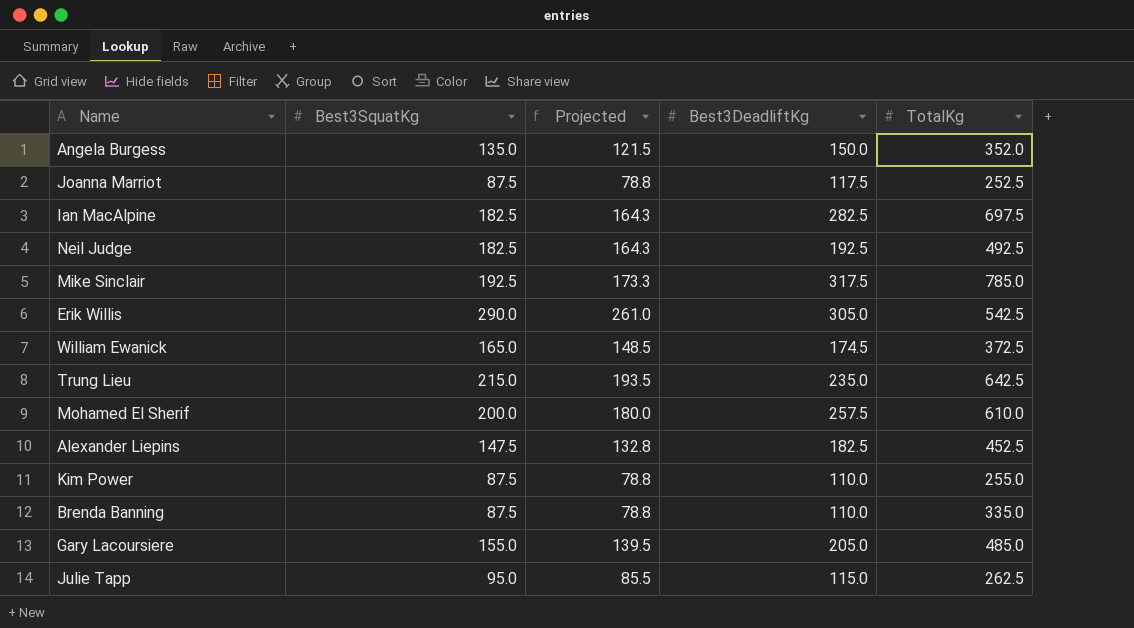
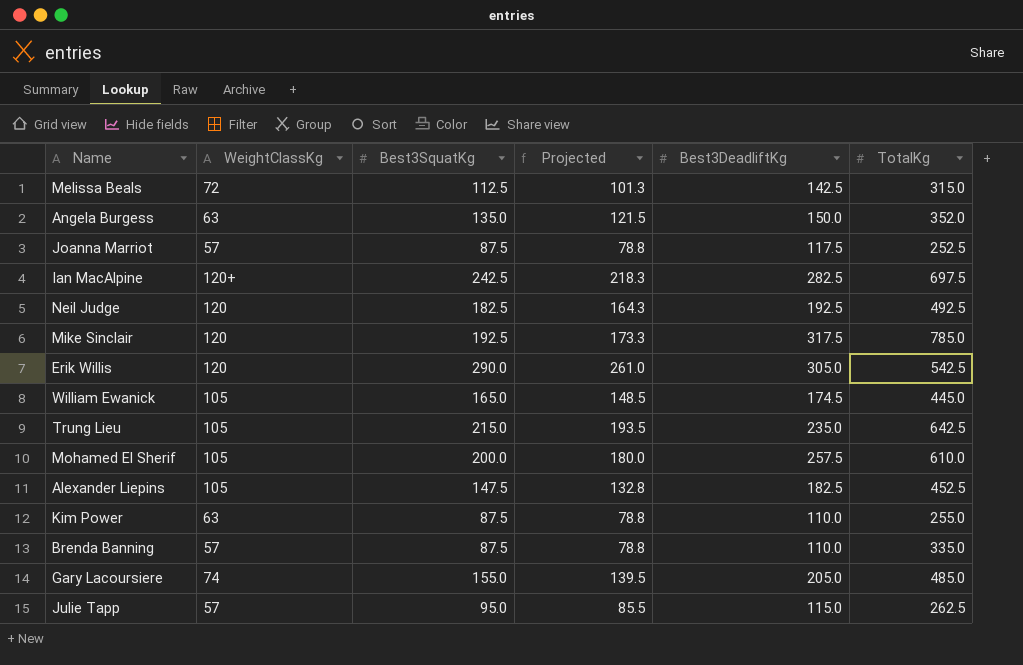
column WeightClassKg | position: none -> 2
row Melissa Beals: none -> 72 | 112.5 | 101.3 | 142.5 | 315.0
Ian MacAlpine | Best3SquatKg: 182.5 -> 242.5
Ian MacAlpine | Projected: 164.3 -> 218.3
William Ewanick | TotalKg: 372.5 -> 445.0

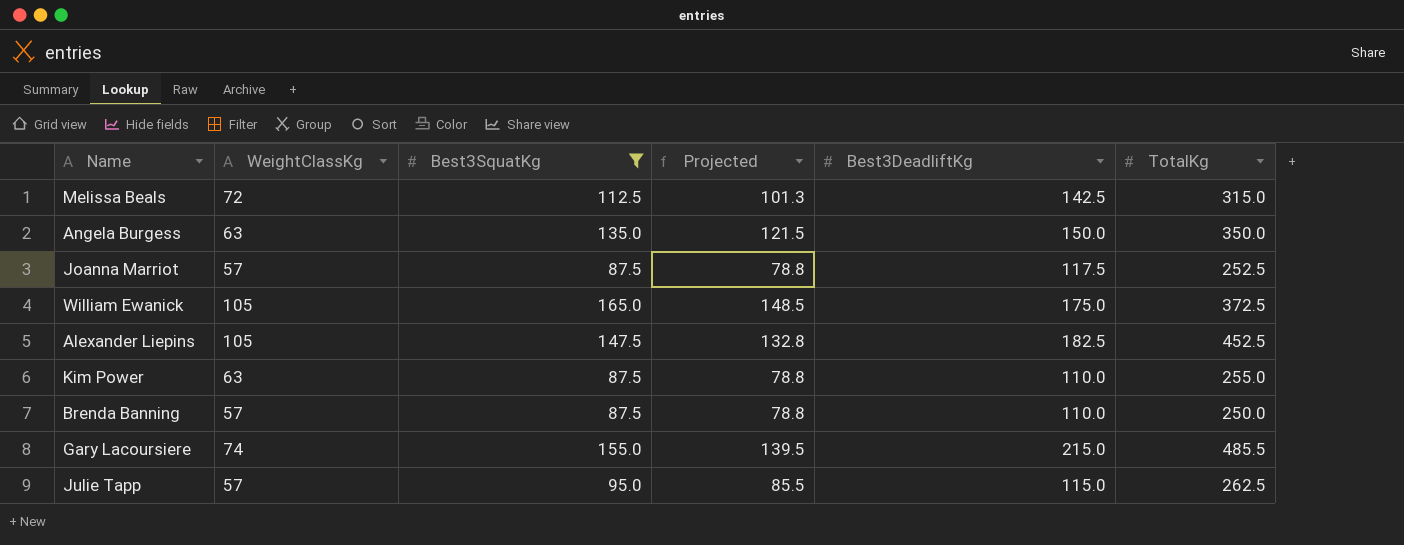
filter: none -> Best3SquatKg <= 165.0
Angela Burgess | TotalKg: 352.0 -> 350.0
William Ewanick | Best3DeadliftKg: 174.5 -> 175.0
William Ewanick | TotalKg: 445.0 -> 372.5
Brenda Banning | TotalKg: 335.0 -> 250.0
Gary Lacoursiere | Best3DeadliftKg: 205.0 -> 215.0
Gary Lacoursiere | TotalKg: 485.0 -> 485.5

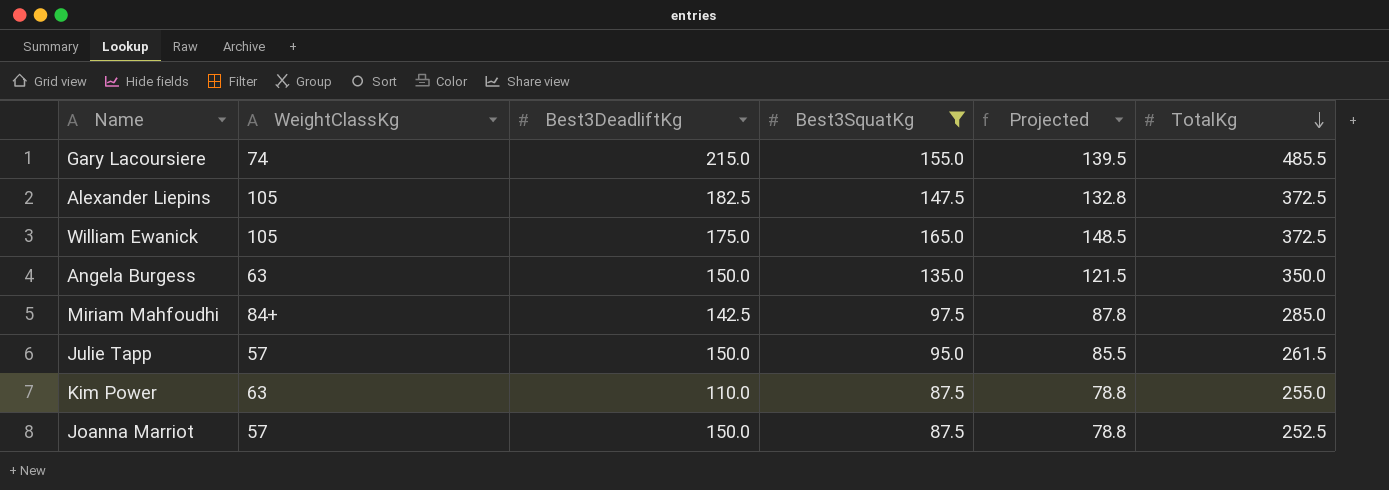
row order: none -> TotalKg descending
column Best3DeadliftKg | position: 5 -> 3
row Melissa Beals: 72 | 112.5 | 101.3 | 142.5 | 315.0 -> none
row Brenda Banning: 57 | 87.5 | 78.8 | 110.0 | 250.0 -> none
Alexander Liepins | TotalKg: 452.5 -> 372.5
row Miriam Mahfoudhi: none -> 84+ | 142.5 | 97.5 | 87.8 | 285.0
Julie Tapp | Best3DeadliftKg: 115.0 -> 150.0
Julie Tapp | TotalKg: 262.5 -> 261.5
Joanna Marriot | Best3DeadliftKg: 117.5 -> 150.0

